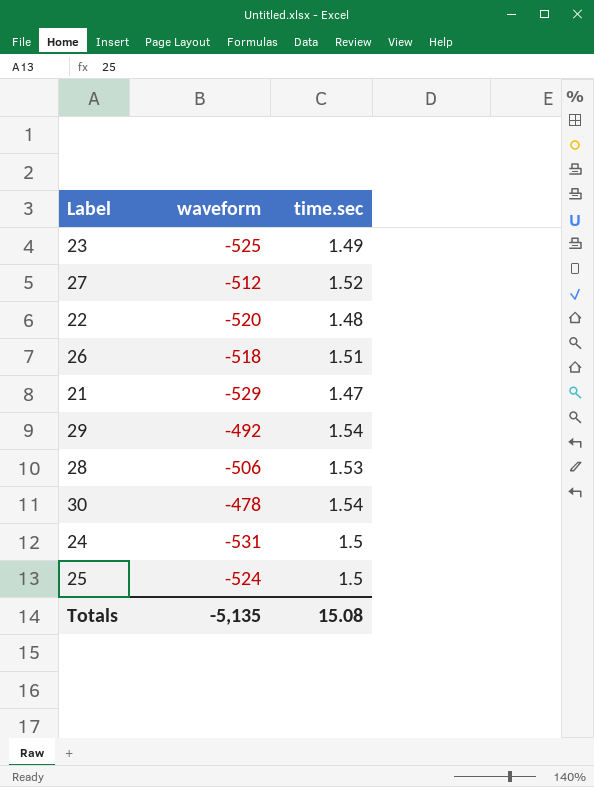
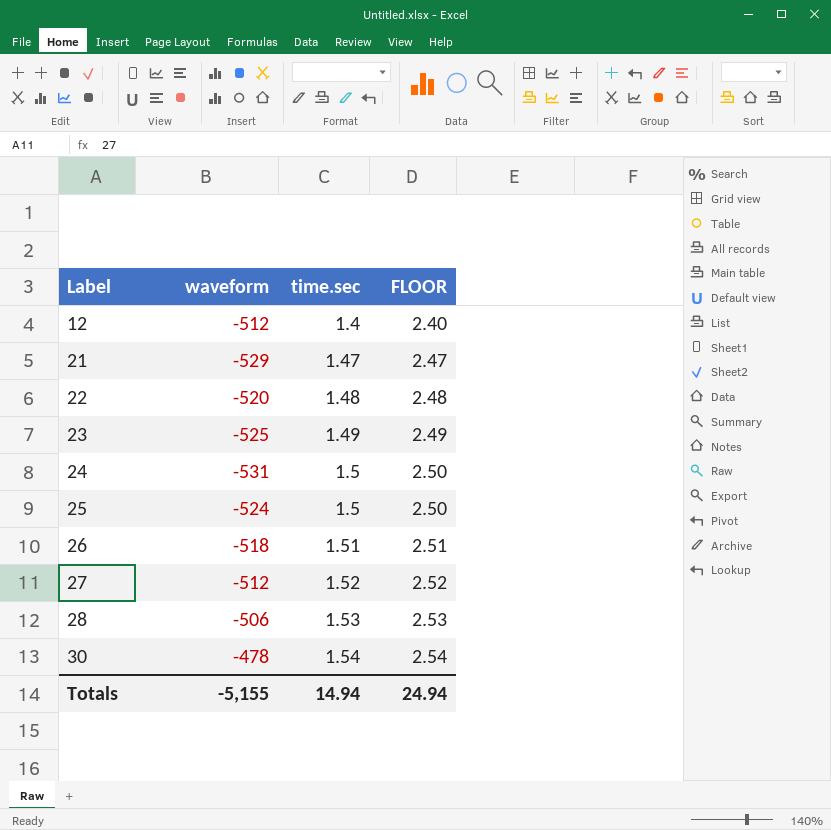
row order: none -> Label ascending
column FLOOR | formula: none -> [time.sec] + 1
row 29: -492 | 1.54 -> none
row 12: none -> -512 | 1.4 | 2.40
Totals | waveform: -5,135 -> -5,155
Totals | time.sec: 15.08 -> 14.94

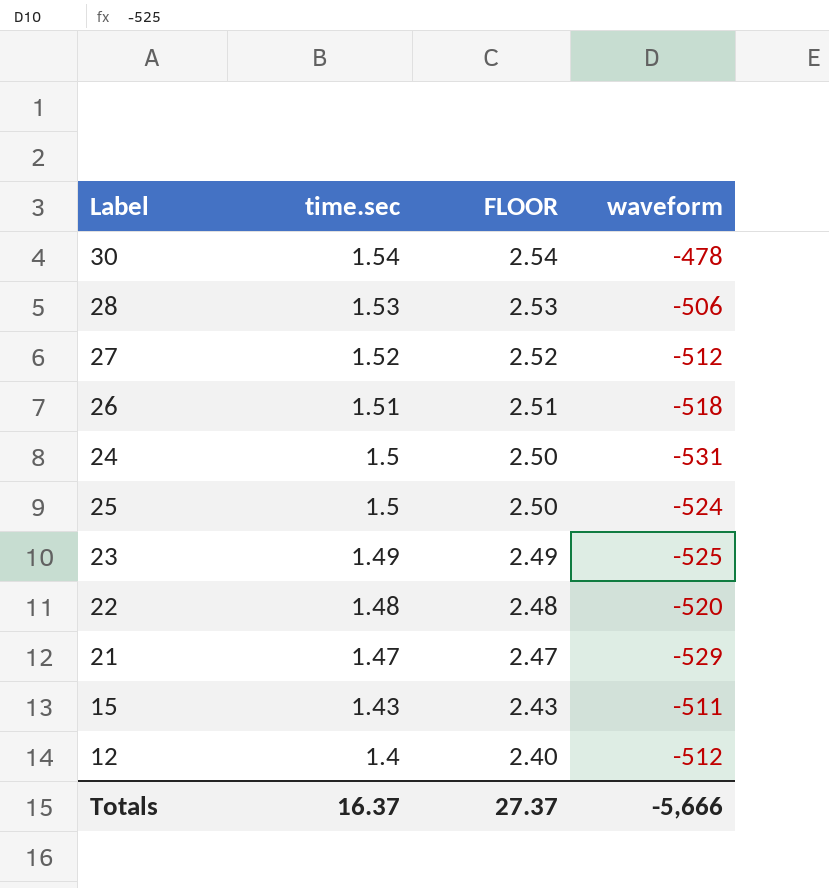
row order: Label ascending -> time.sec descending
column waveform | position: 2 -> 4
row 15: none -> 1.43 | 2.43 | -511
Totals | time.sec: 14.94 -> 16.37
Totals | FLOOR: 24.94 -> 27.37
Totals | waveform: -5,155 -> -5,666

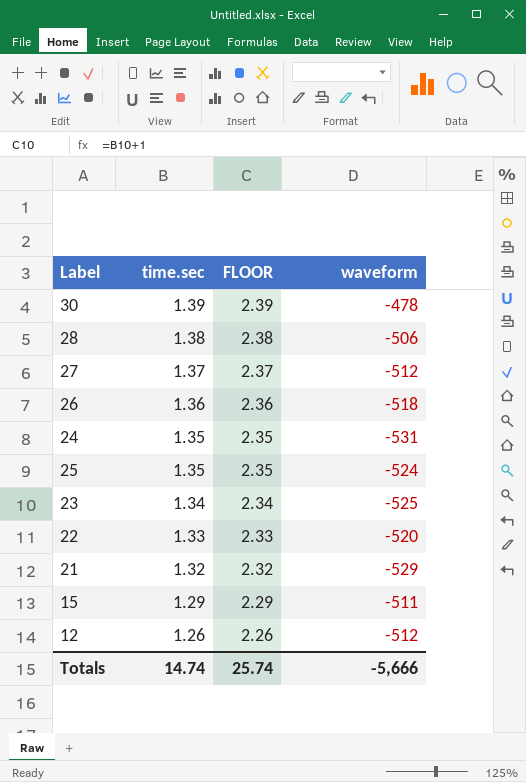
30 | time.sec: 1.54 -> 1.39
30 | FLOOR: 2.54 -> 2.39
28 | time.sec: 1.53 -> 1.38
28 | FLOOR: 2.53 -> 2.38
27 | time.sec: 1.52 -> 1.37
27 | FLOOR: 2.52 -> 2.37
26 | time.sec: 1.51 -> 1.36
26 | FLOOR: 2.51 -> 2.36
24 | time.sec: 1.5 -> 1.35
24 | FLOOR: 2.50 -> 2.35
25 | time.sec: 1.5 -> 1.35
25 | FLOOR: 2.50 -> 2.35
23 | time.sec: 1.49 -> 1.34
23 | FLOOR: 2.49 -> 2.34
22 | time.sec: 1.48 -> 1.33
22 | FLOOR: 2.48 -> 2.33
21 | time.sec: 1.47 -> 1.32
21 | FLOOR: 2.47 -> 2.32
15 | time.sec: 1.43 -> 1.29
15 | FLOOR: 2.43 -> 2.29
12 | time.sec: 1.4 -> 1.26
12 | FLOOR: 2.40 -> 2.26
Totals | time.sec: 16.37 -> 14.74
Totals | FLOOR: 27.37 -> 25.74

